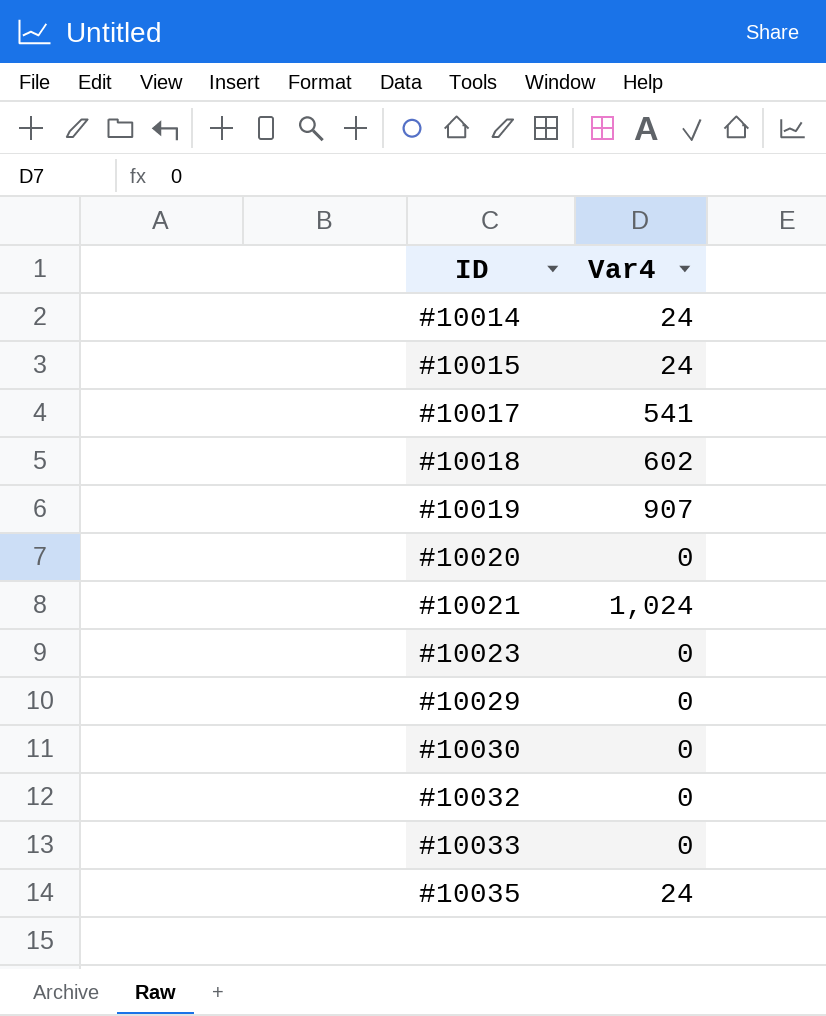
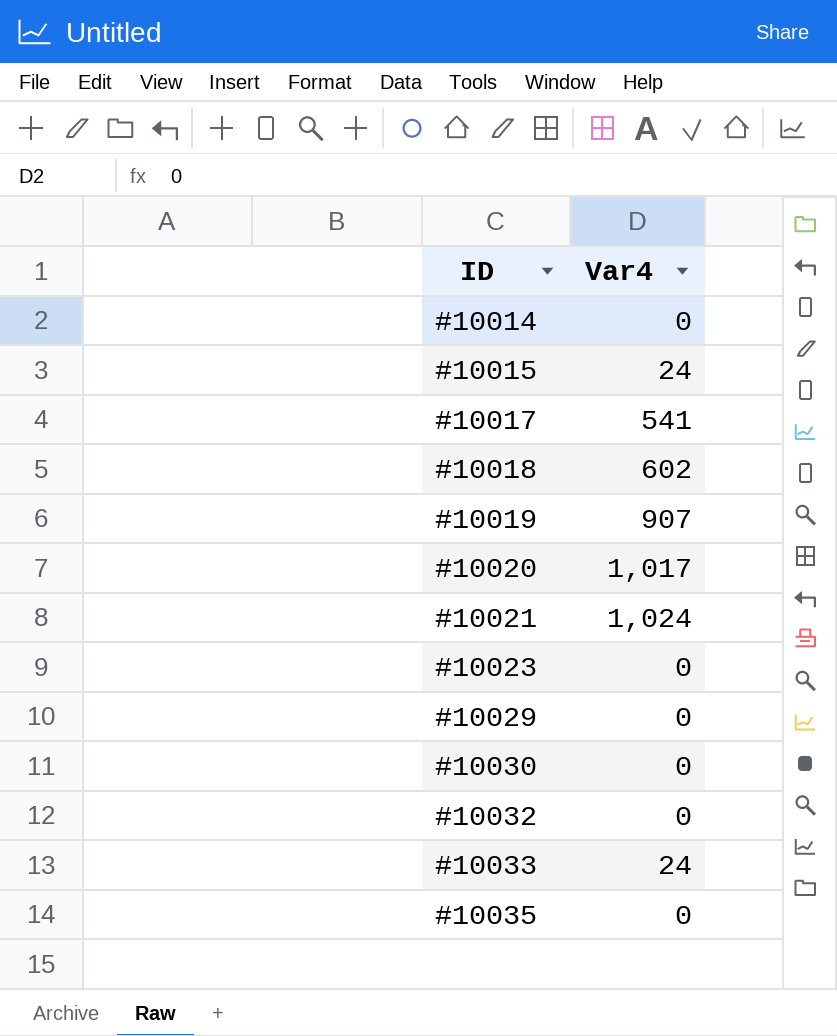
#10014 | Var4: 24 -> 0
#10020 | Var4: 0 -> 1,017
#10033 | Var4: 0 -> 24
#10035 | Var4: 24 -> 0

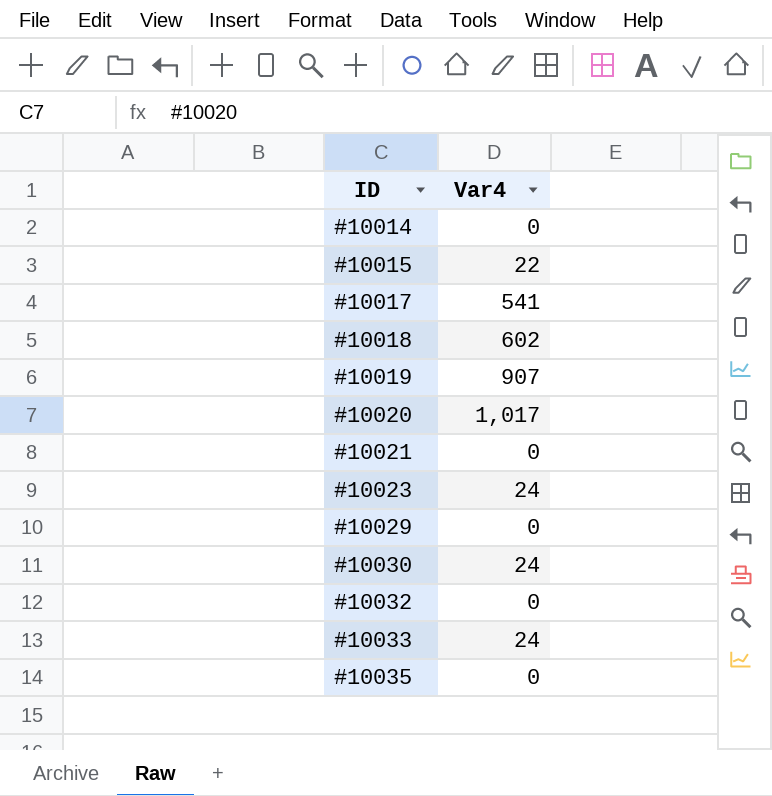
#10015 | Var4: 24 -> 22
#10021 | Var4: 1,024 -> 0
#10023 | Var4: 0 -> 24
#10030 | Var4: 0 -> 24

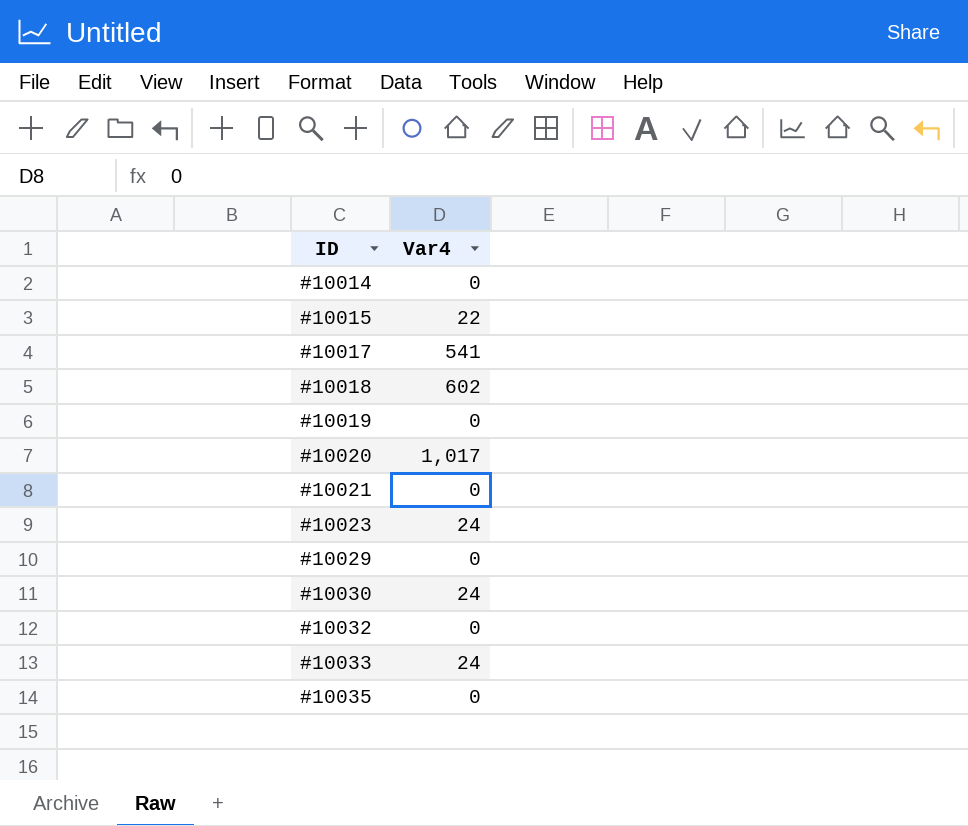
#10019 | Var4: 907 -> 0

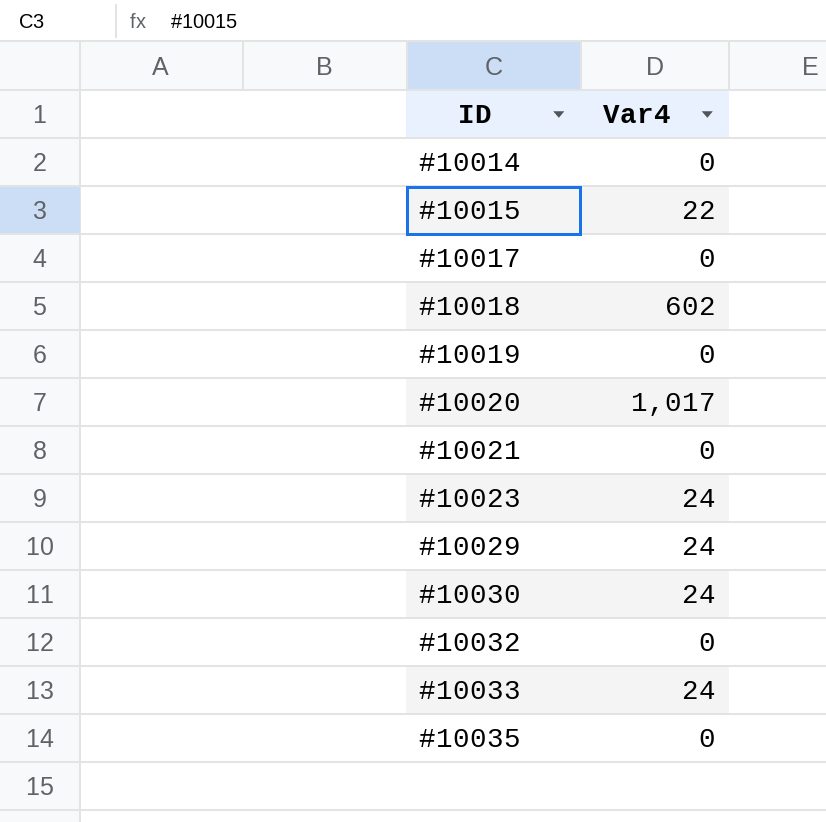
#10017 | Var4: 541 -> 0
#10029 | Var4: 0 -> 24

